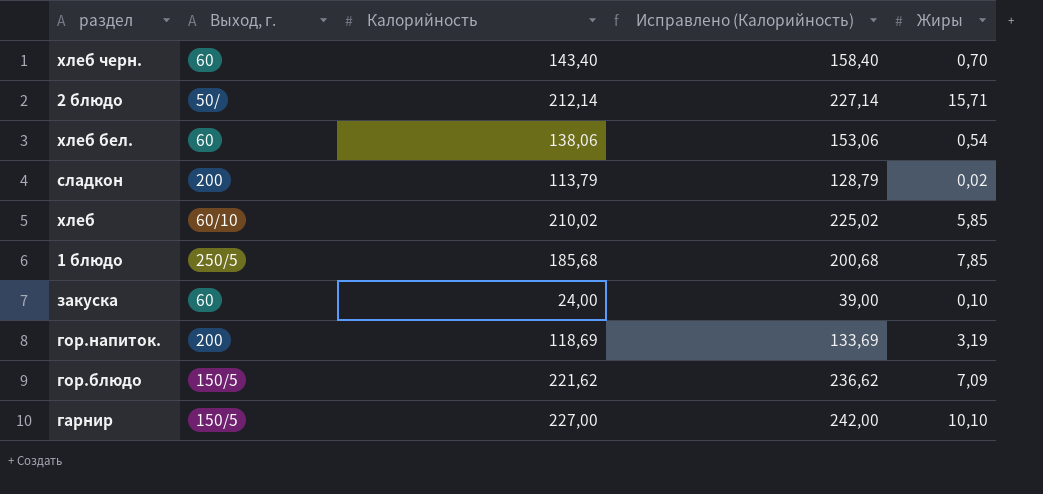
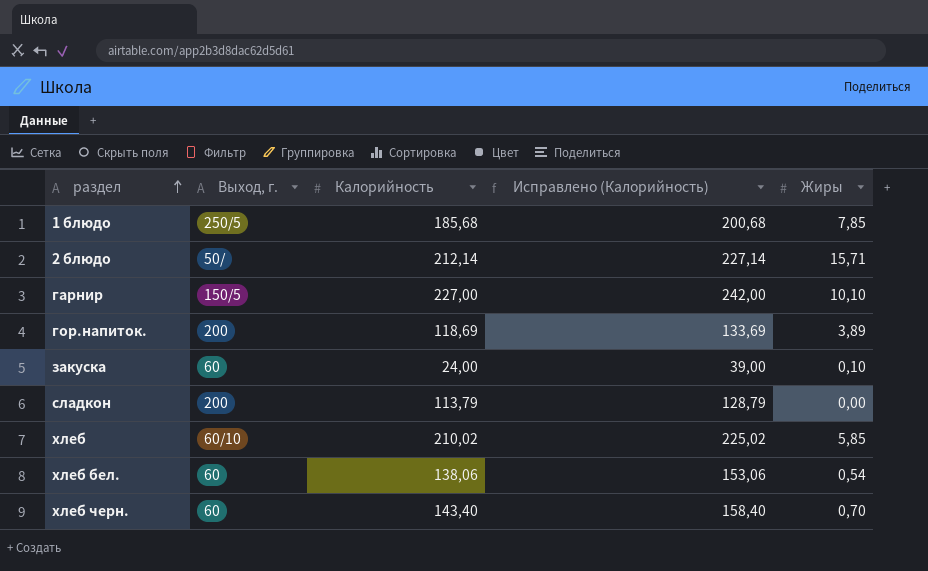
row order: none -> раздел ascending
row гор.блюдо: 150/5 | 221,62 | 236,62 | 7,09 -> none
гор.напиток. | Жиры: 3,19 -> 3,89
сладкон | Жиры: 0,02 -> 0,00

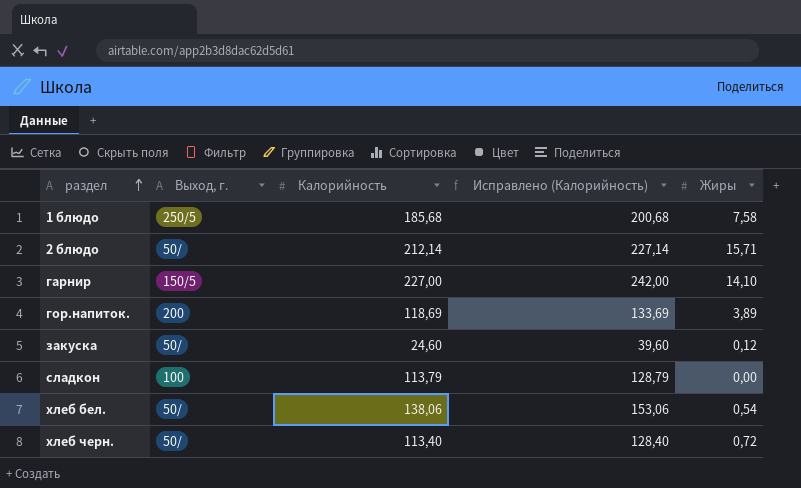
row хлеб: 60/10 | 210,02 | 225,02 | 5,85 -> none
1 блюдо | Жиры: 7,85 -> 7,58
гарнир | Жиры: 10,10 -> 14,10
закуска | Выход, г.: 60 -> 50/
закуска | Калорийность: 24,00 -> 24,60
закуска | Исправлено (Калорийность): 39,00 -> 39,60
закуска | Жиры: 0,10 -> 0,12
сладкон | Выход, г.: 200 -> 100
хлеб бел. | Выход, г.: 60 -> 50/
хлеб черн. | Выход, г.: 60 -> 50/
хлеб черн. | Калорийность: 143,40 -> 113,40
хлеб черн. | Исправлено (Калорийность): 158,40 -> 128,40
хлеб черн. | Жиры: 0,70 -> 0,72

